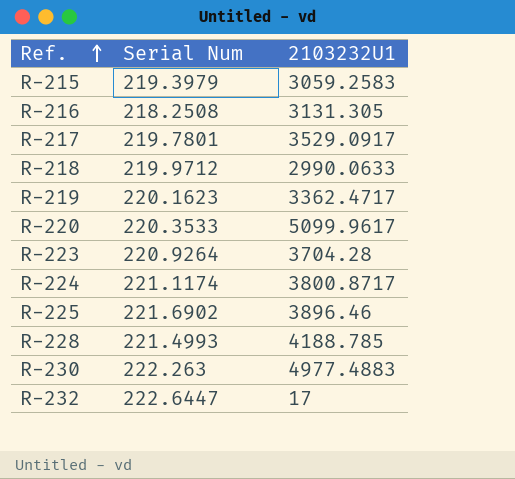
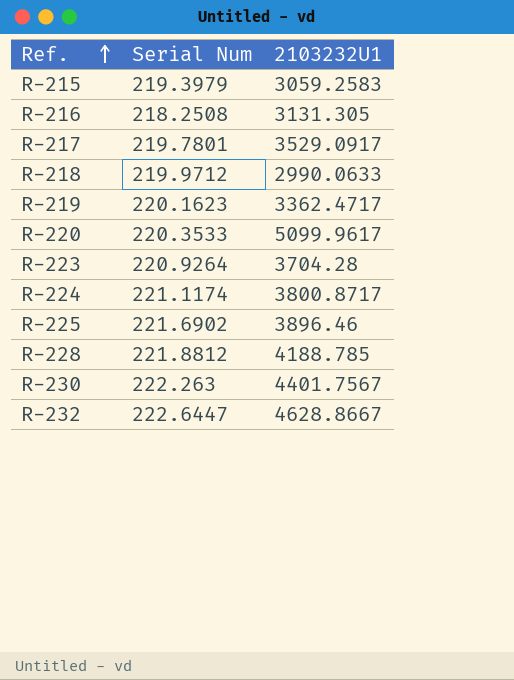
R-228 | Serial Num: 221.4993 -> 221.8812
R-230 | 2103232U1: 4977.4883 -> 4401.7567
R-232 | 2103232U1: 17 -> 4628.8667

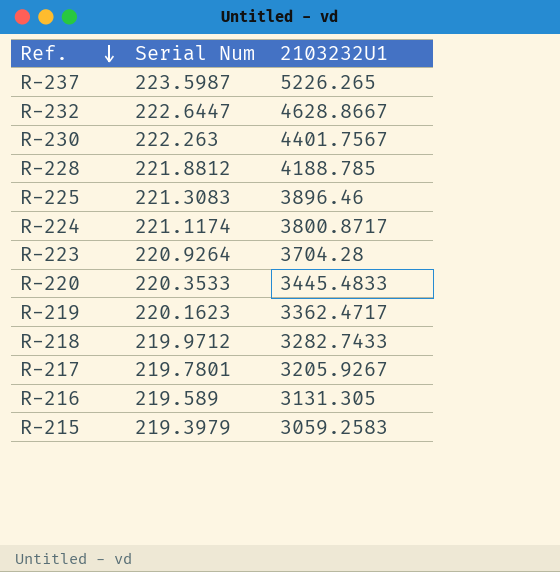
row order: Ref. ascending -> Ref. descending
row R-237: none -> 223.5987 | 5226.265
R-225 | Serial Num: 221.6902 -> 221.3083
R-220 | 2103232U1: 5099.9617 -> 3445.4833
R-218 | 2103232U1: 2990.0633 -> 3282.7433
R-217 | 2103232U1: 3529.0917 -> 3205.9267
R-216 | Serial Num: 218.2508 -> 219.589

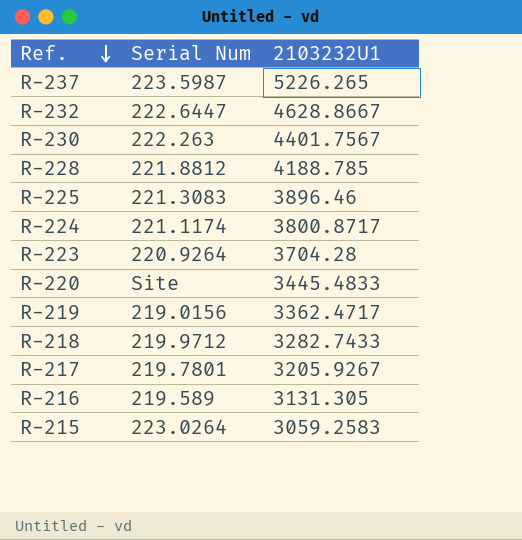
R-220 | Serial Num: 220.3533 -> Site
R-219 | Serial Num: 220.1623 -> 219.0156
R-215 | Serial Num: 219.3979 -> 223.0264

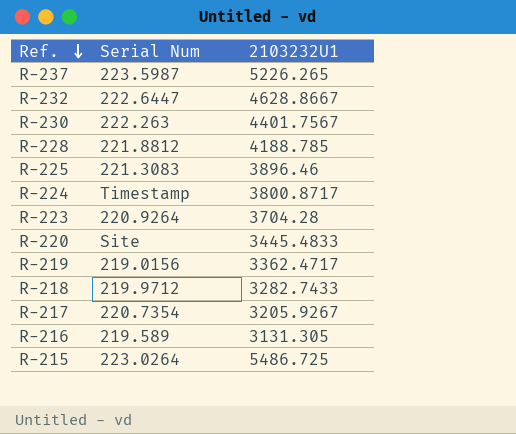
R-224 | Serial Num: 221.1174 -> Timestamp
R-217 | Serial Num: 219.7801 -> 220.7354
R-215 | 2103232U1: 3059.2583 -> 5486.725

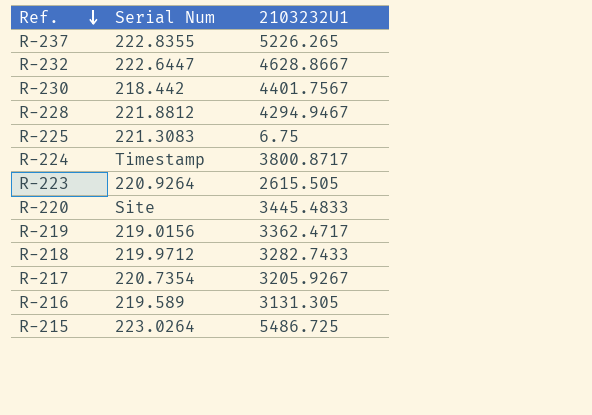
R-237 | Serial Num: 223.5987 -> 222.8355
R-230 | Serial Num: 222.263 -> 218.442
R-228 | 2103232U1: 4188.785 -> 4294.9467
R-225 | 2103232U1: 3896.46 -> 6.75
R-223 | 2103232U1: 3704.28 -> 2615.505

